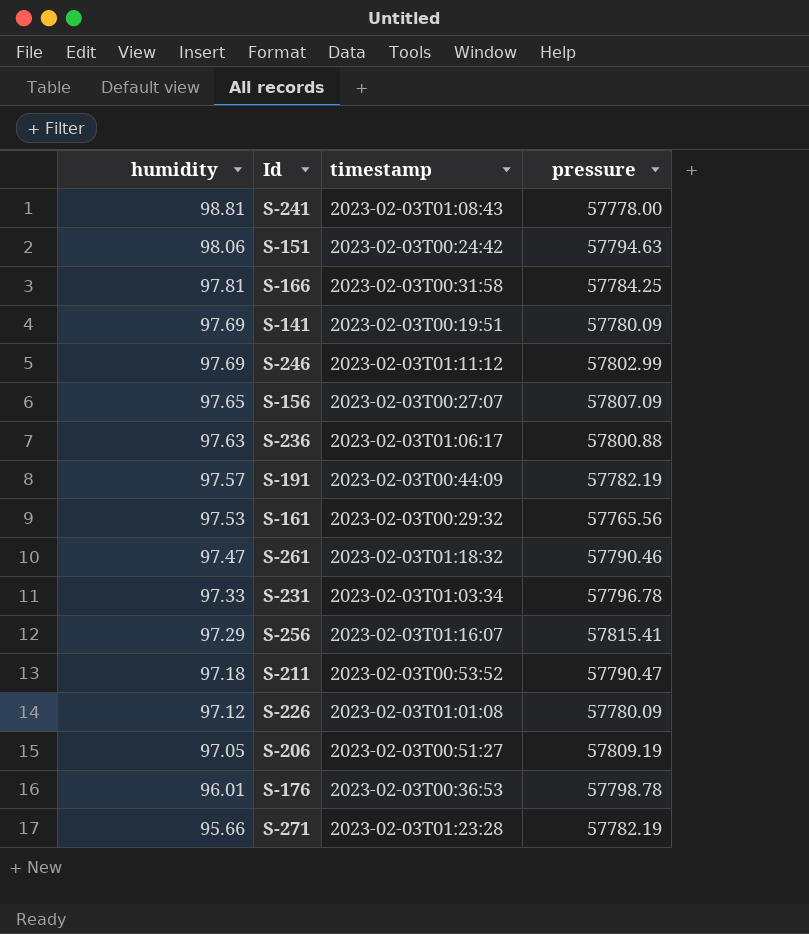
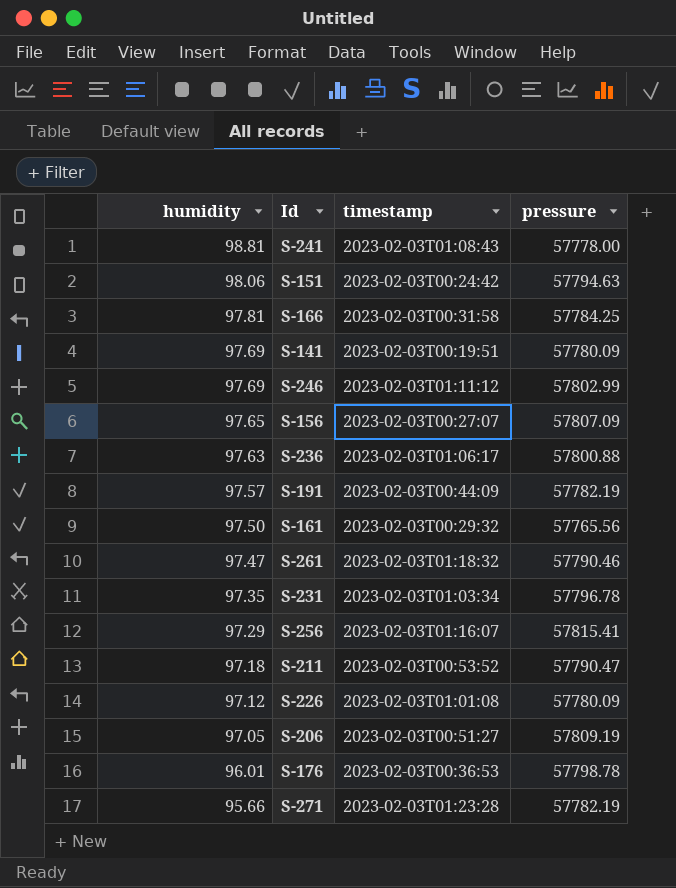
S-161 | humidity: 97.53 -> 97.50
S-231 | humidity: 97.33 -> 97.35

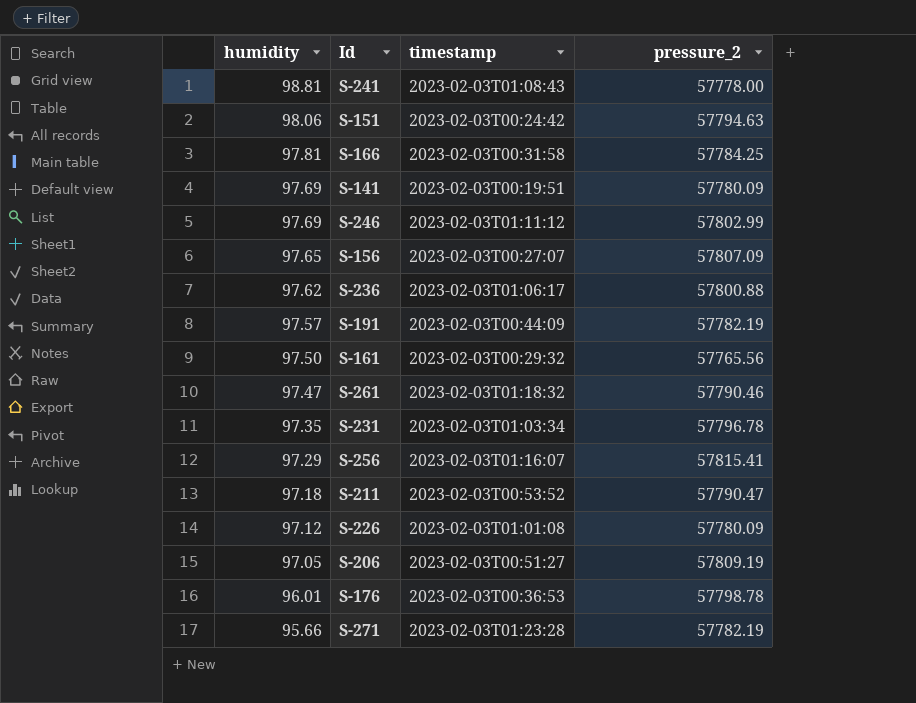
column name: pressure -> pressure_2
S-236 | humidity: 97.63 -> 97.62

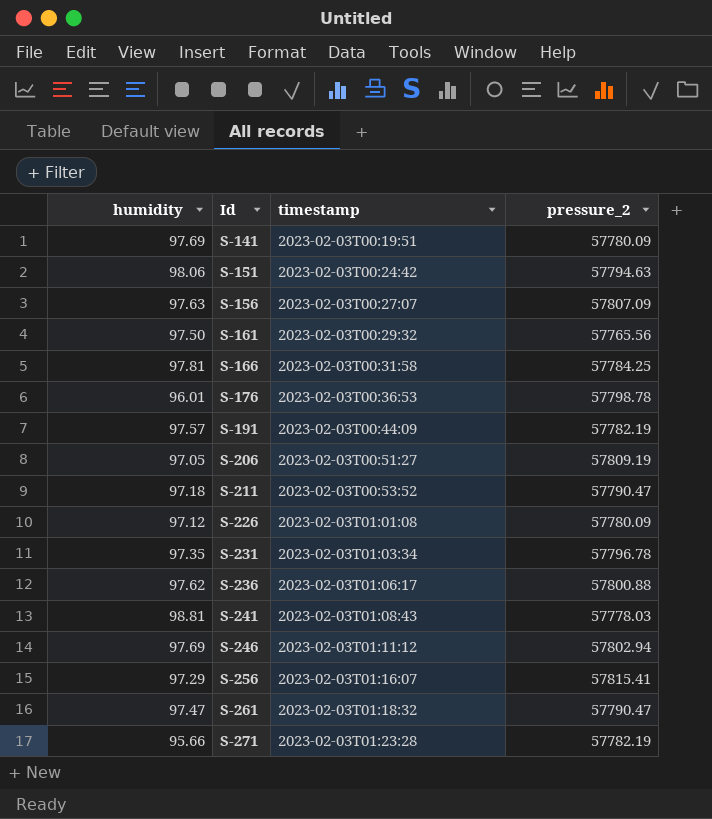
row order: humidity descending -> Id ascending
S-156 | humidity: 97.65 -> 97.63
S-241 | pressure_2: 57778.00 -> 57778.03
S-246 | pressure_2: 57802.99 -> 57802.94
S-261 | pressure_2: 57790.46 -> 57790.47

